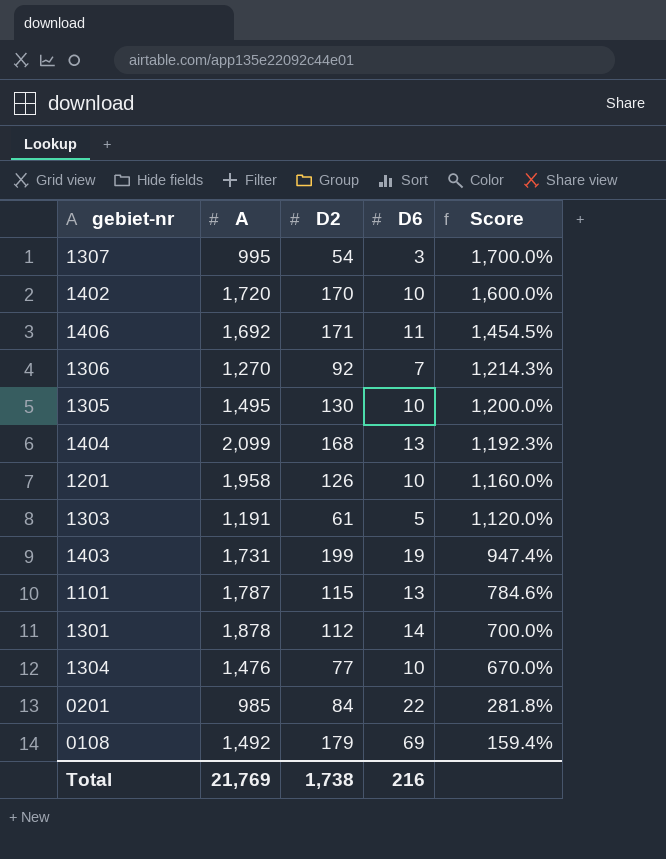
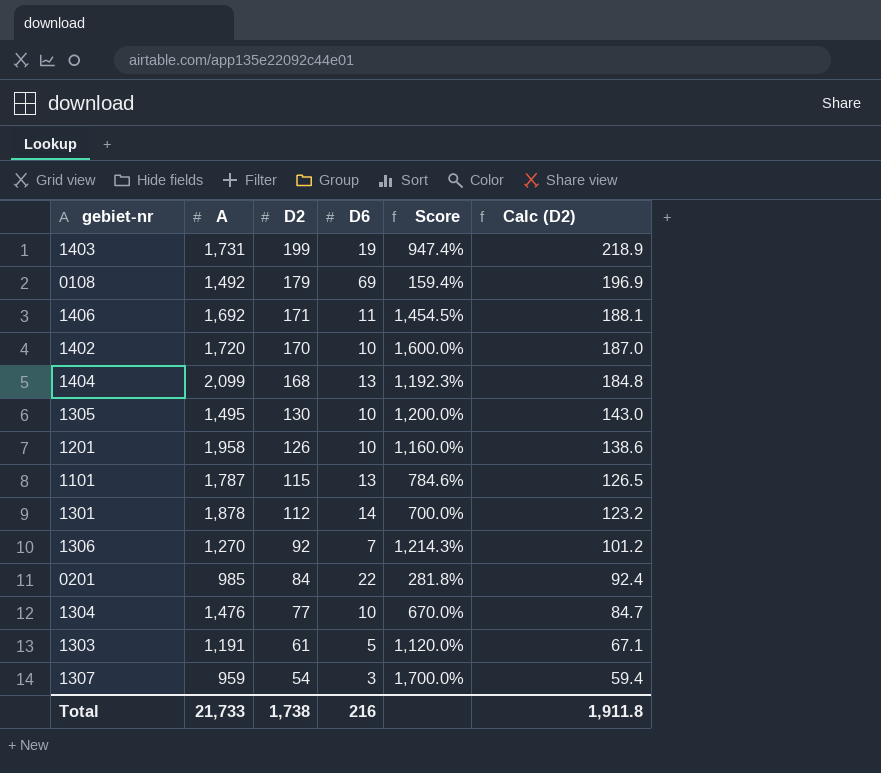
row order: Score descending -> D2 descending
column Calc (D2) | formula: none -> [D2] * 1.1
1307 | A: 995 -> 959
Total | A: 21,769 -> 21,733

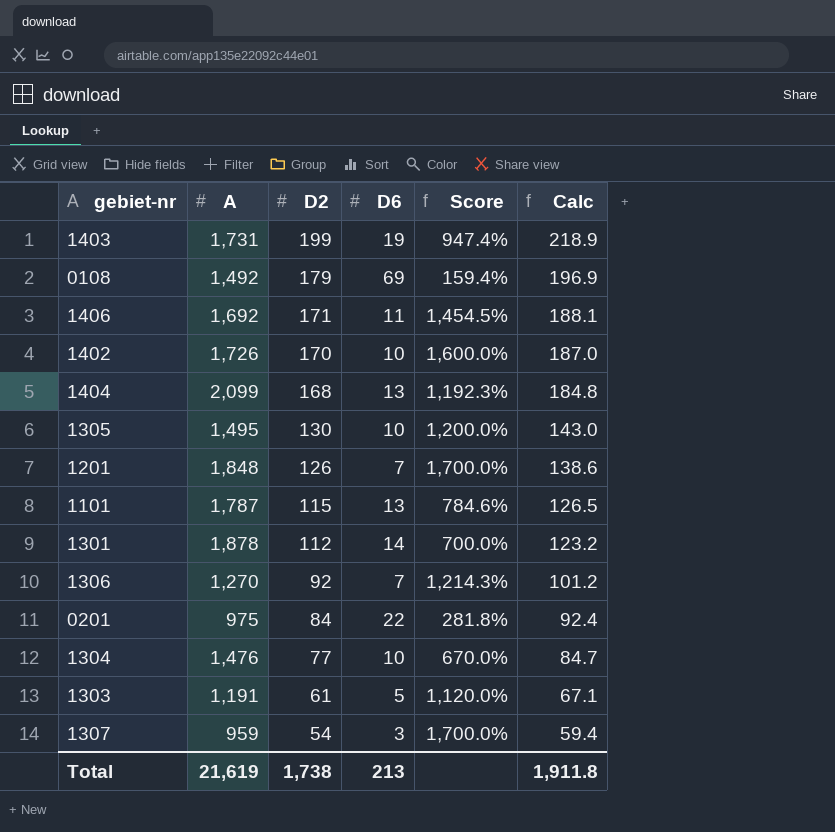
column name: Calc (D2) -> Calc
1402 | A: 1,720 -> 1,726
1201 | A: 1,958 -> 1,848
1201 | D6: 10 -> 7
1201 | Score: 1,160.0% -> 1,700.0%
0201 | A: 985 -> 975
Total | A: 21,733 -> 21,619
Total | D6: 216 -> 213

